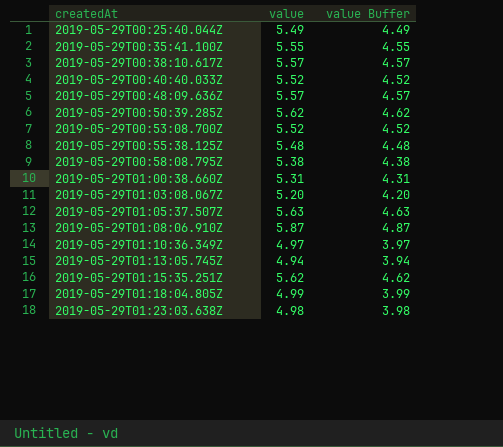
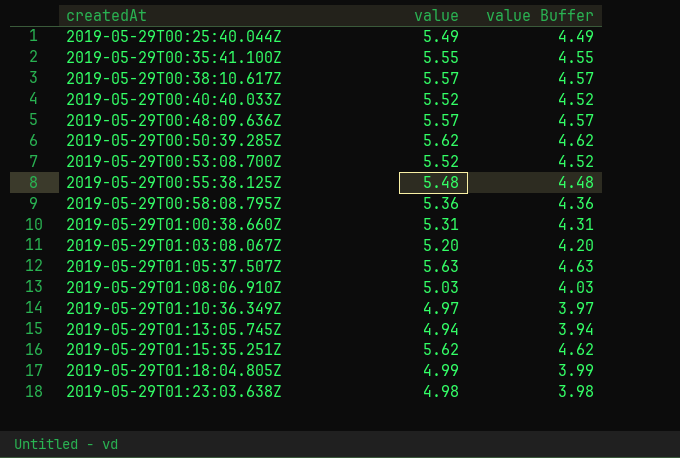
2019-05-29T00:58:08.795Z | value: 5.38 -> 5.36
2019-05-29T00:58:08.795Z | value Buffer: 4.38 -> 4.36
2019-05-29T01:08:06.910Z | value: 5.87 -> 5.03
2019-05-29T01:08:06.910Z | value Buffer: 4.87 -> 4.03

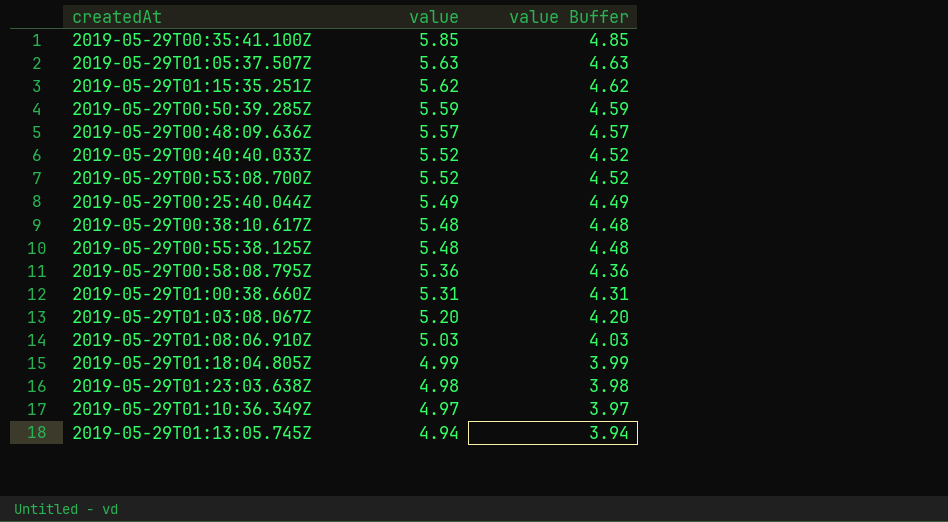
row order: createdAt ascending -> value descending
2019-05-29T00:35:41.100Z | value: 5.55 -> 5.85
2019-05-29T00:35:41.100Z | value Buffer: 4.55 -> 4.85
2019-05-29T00:50:39.285Z | value: 5.62 -> 5.59
2019-05-29T00:50:39.285Z | value Buffer: 4.62 -> 4.59
2019-05-29T00:38:10.617Z | value: 5.57 -> 5.48
2019-05-29T00:38:10.617Z | value Buffer: 4.57 -> 4.48

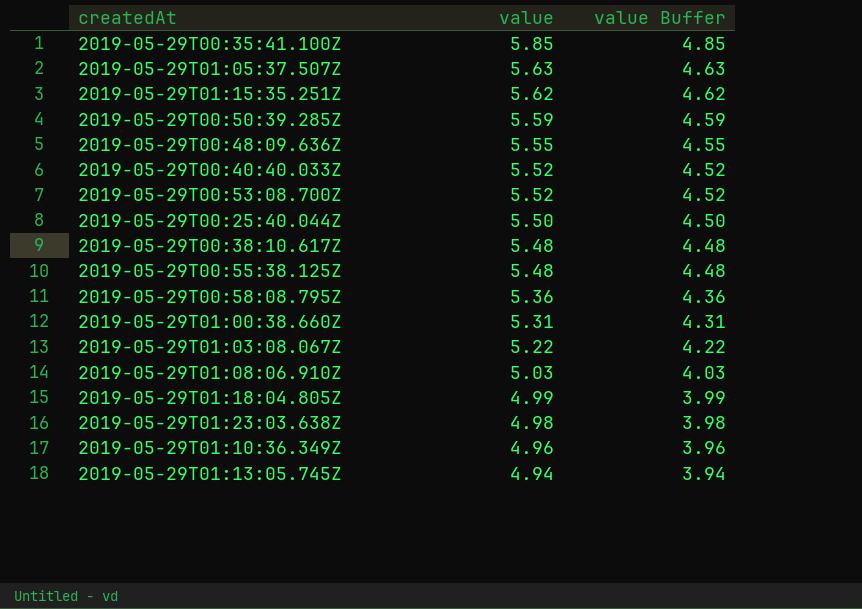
2019-05-29T00:48:09.636Z | value: 5.57 -> 5.55
2019-05-29T00:48:09.636Z | value Buffer: 4.57 -> 4.55
2019-05-29T00:25:40.044Z | value: 5.49 -> 5.50
2019-05-29T00:25:40.044Z | value Buffer: 4.49 -> 4.50
2019-05-29T01:03:08.067Z | value: 5.20 -> 5.22
2019-05-29T01:03:08.067Z | value Buffer: 4.20 -> 4.22
2019-05-29T01:10:36.349Z | value: 4.97 -> 4.96
2019-05-29T01:10:36.349Z | value Buffer: 3.97 -> 3.96

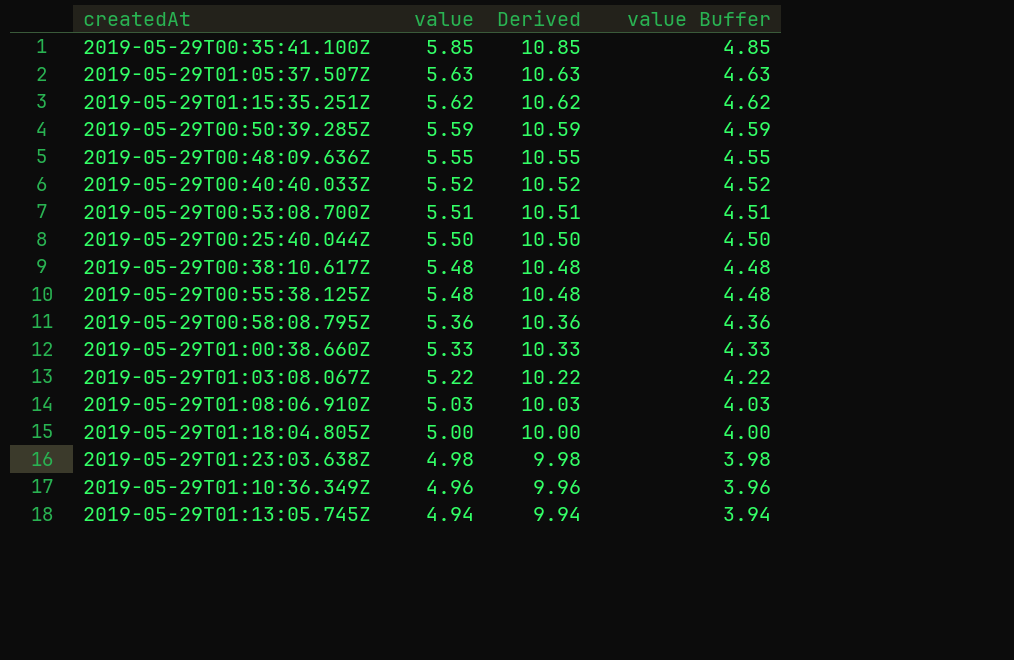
column Derived | formula: none -> [value] + 5
2019-05-29T00:53:08.700Z | value: 5.52 -> 5.51
2019-05-29T00:53:08.700Z | value Buffer: 4.52 -> 4.51
2019-05-29T01:00:38.660Z | value: 5.31 -> 5.33
2019-05-29T01:00:38.660Z | value Buffer: 4.31 -> 4.33
2019-05-29T01:18:04.805Z | value: 4.99 -> 5.00
2019-05-29T01:18:04.805Z | value Buffer: 3.99 -> 4.00

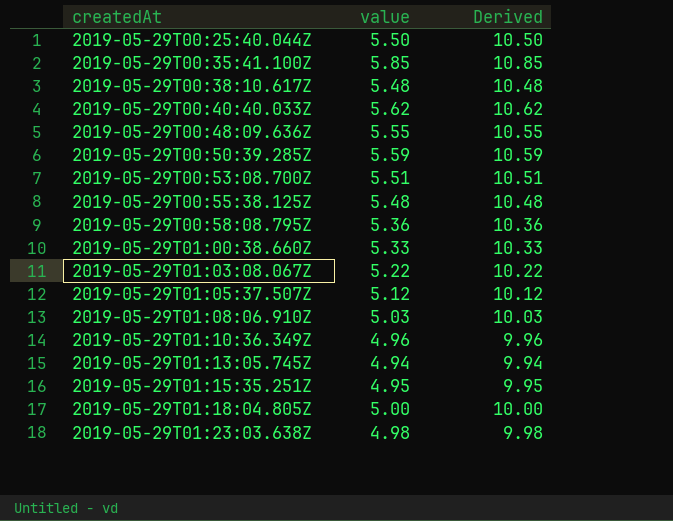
row order: value descending -> createdAt ascending
column value Buffer | formula: [value] - 1 -> none
2019-05-29T00:40:40.033Z | value: 5.52 -> 5.62
2019-05-29T00:40:40.033Z | Derived: 10.52 -> 10.62
2019-05-29T01:05:37.507Z | value: 5.63 -> 5.12
2019-05-29T01:05:37.507Z | Derived: 10.63 -> 10.12
2019-05-29T01:15:35.251Z | value: 5.62 -> 4.95
2019-05-29T01:15:35.251Z | Derived: 10.62 -> 9.95

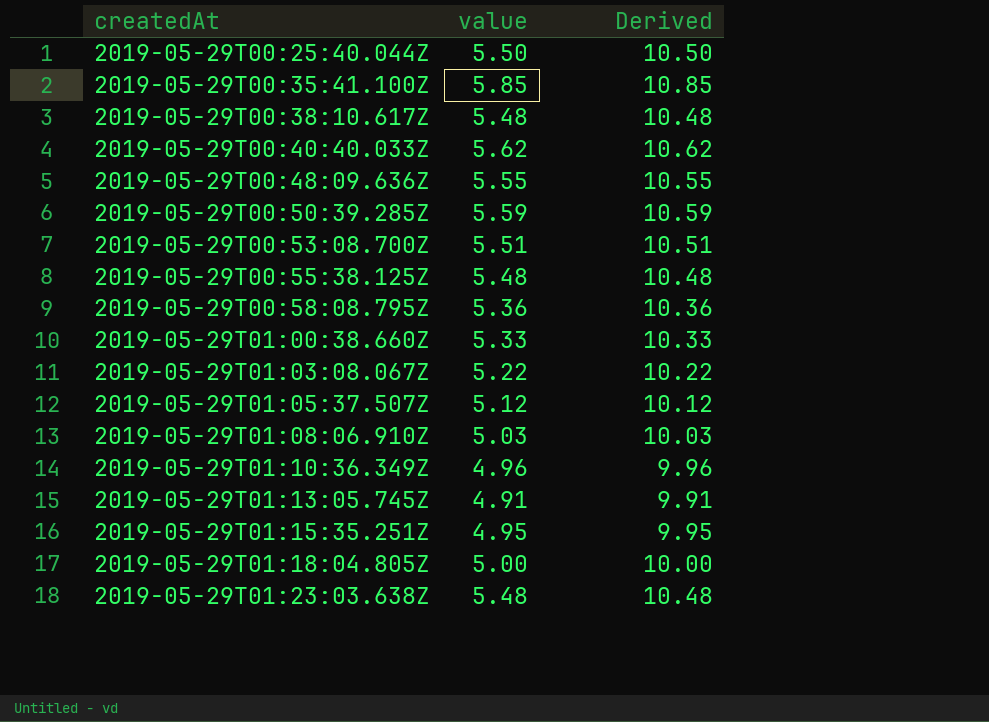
2019-05-29T01:13:05.745Z | value: 4.94 -> 4.91
2019-05-29T01:13:05.745Z | Derived: 9.94 -> 9.91
2019-05-29T01:23:03.638Z | value: 4.98 -> 5.48
2019-05-29T01:23:03.638Z | Derived: 9.98 -> 10.48

